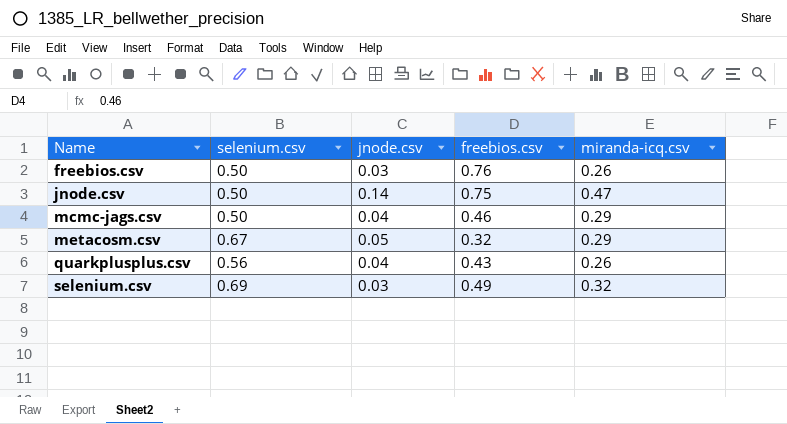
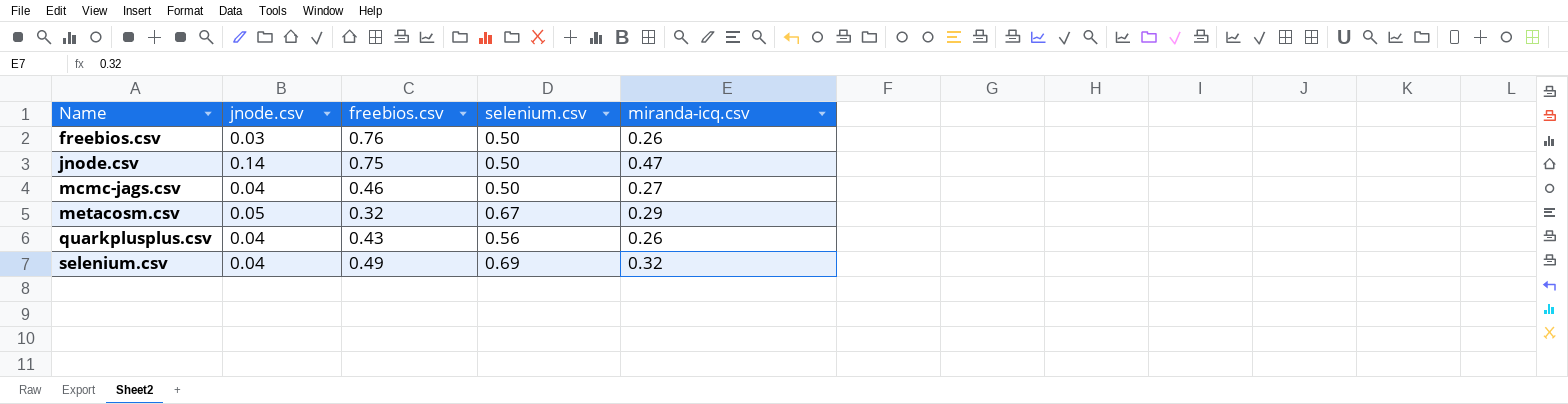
column selenium.csv | position: 2 -> 4
mcmc-jags.csv | miranda-icq.csv: 0.29 -> 0.27
selenium.csv | jnode.csv: 0.03 -> 0.04

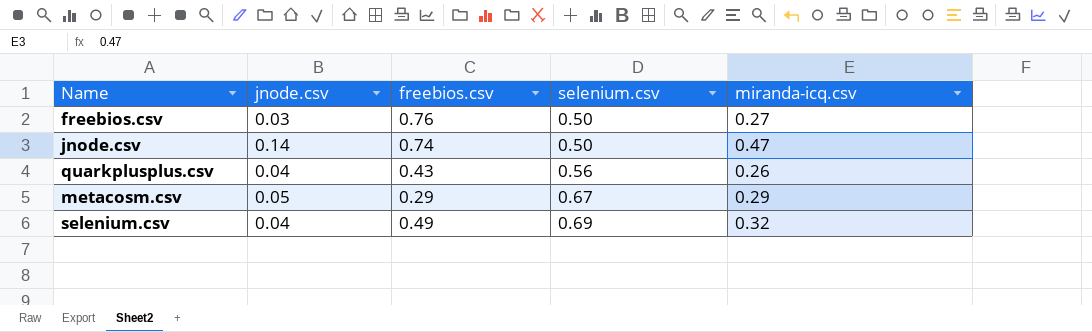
row order: Name ascending -> selenium.csv ascending
row mcmc-jags.csv: 0.04 | 0.46 | 0.50 | 0.27 -> none
freebios.csv | miranda-icq.csv: 0.26 -> 0.27
jnode.csv | freebios.csv: 0.75 -> 0.74
metacosm.csv | freebios.csv: 0.32 -> 0.29

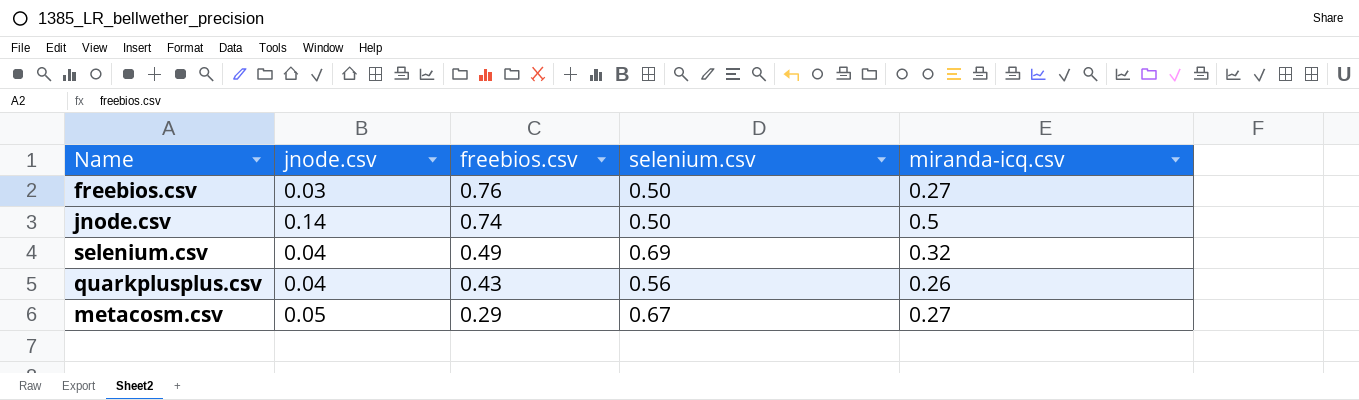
row order: selenium.csv ascending -> freebios.csv descending
jnode.csv | miranda-icq.csv: 0.47 -> 0.5
metacosm.csv | miranda-icq.csv: 0.29 -> 0.27

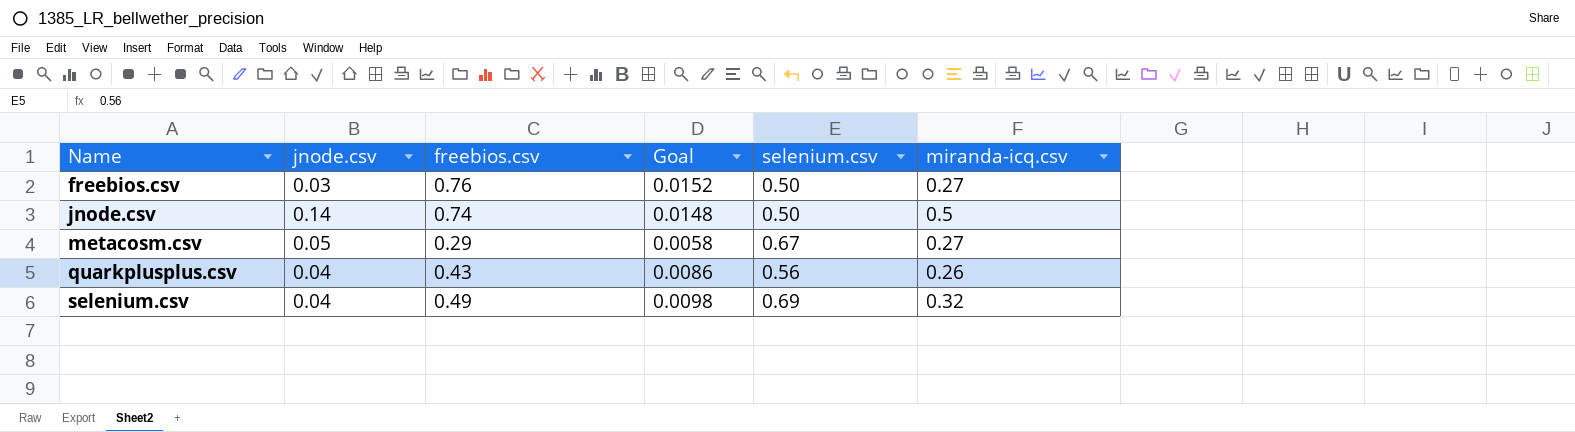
row order: freebios.csv descending -> Name ascending
column Goal | formula: none -> [freebios.csv] * 0.02

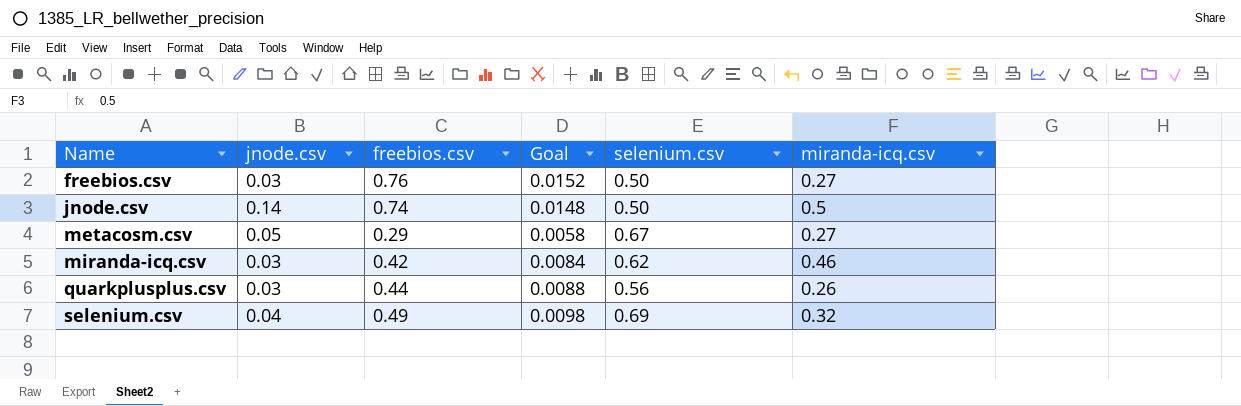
row miranda-icq.csv: none -> 0.03 | 0.42 | 0.0084 | 0.62 | 0.46
quarkplusplus.csv | jnode.csv: 0.04 -> 0.03
quarkplusplus.csv | freebios.csv: 0.43 -> 0.44
quarkplusplus.csv | Goal: 0.0086 -> 0.0088

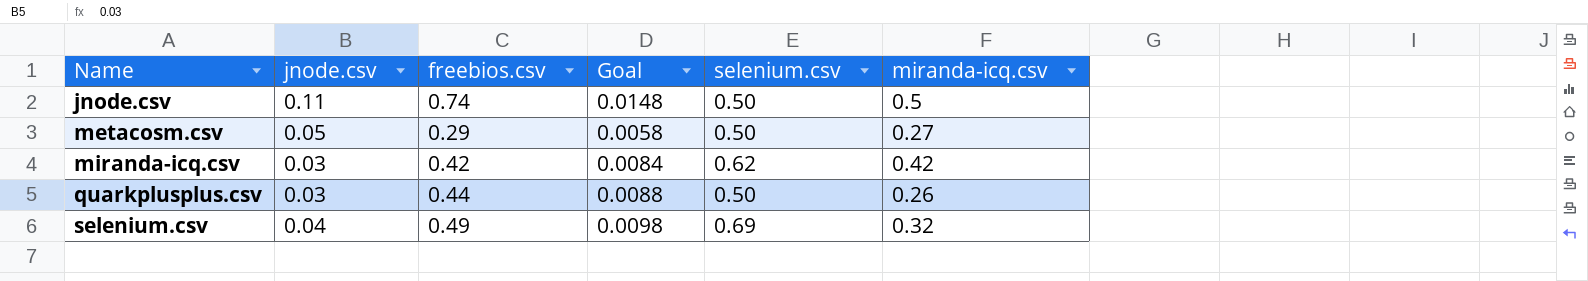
row freebios.csv: 0.03 | 0.76 | 0.0152 | 0.50 | 0.27 -> none
jnode.csv | jnode.csv: 0.14 -> 0.11
metacosm.csv | selenium.csv: 0.67 -> 0.50
miranda-icq.csv | miranda-icq.csv: 0.46 -> 0.42
quarkplusplus.csv | selenium.csv: 0.56 -> 0.50

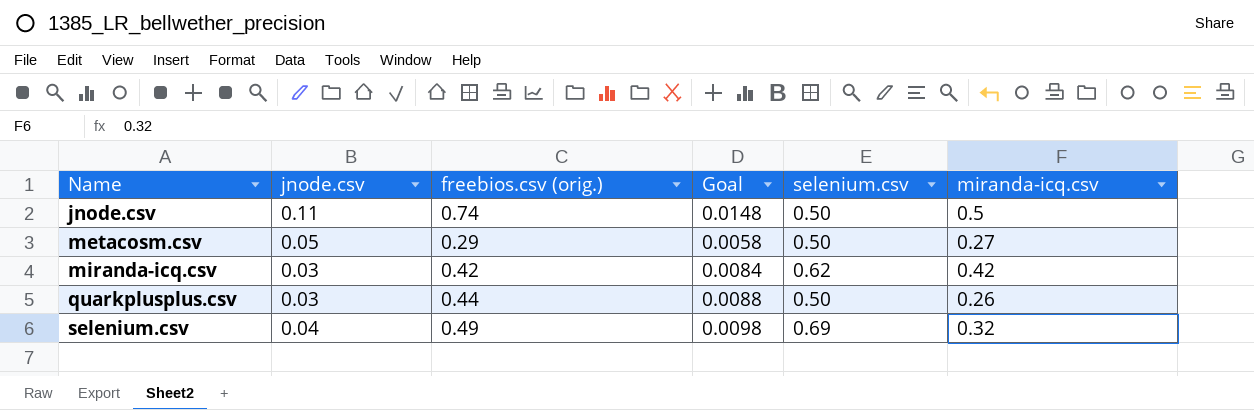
column name: freebios.csv -> freebios.csv (orig.)

